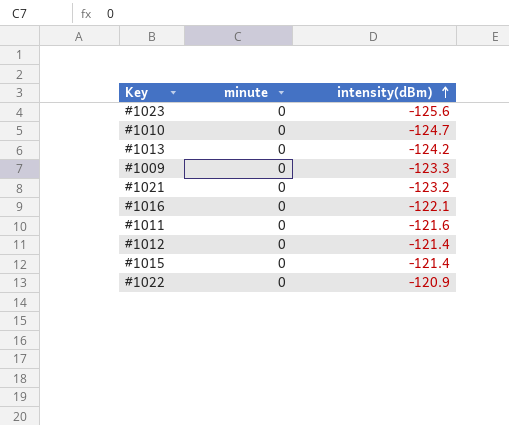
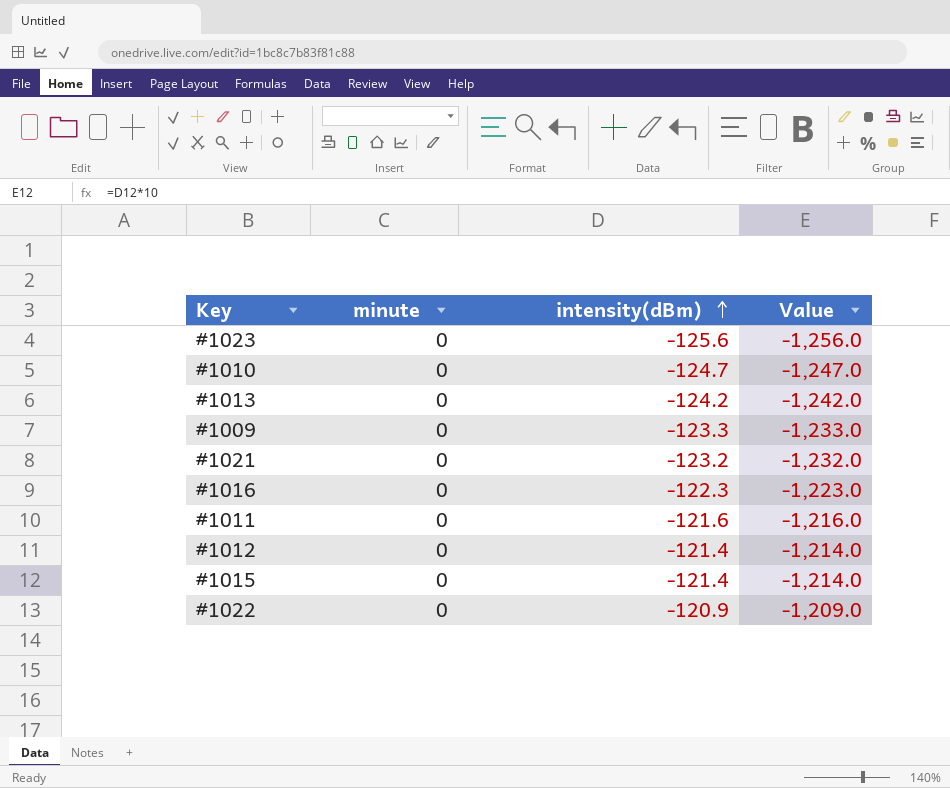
column Value | formula: none -> [intensity(dBm)] * 10
#1016 | intensity(dBm): -122.1 -> -122.3

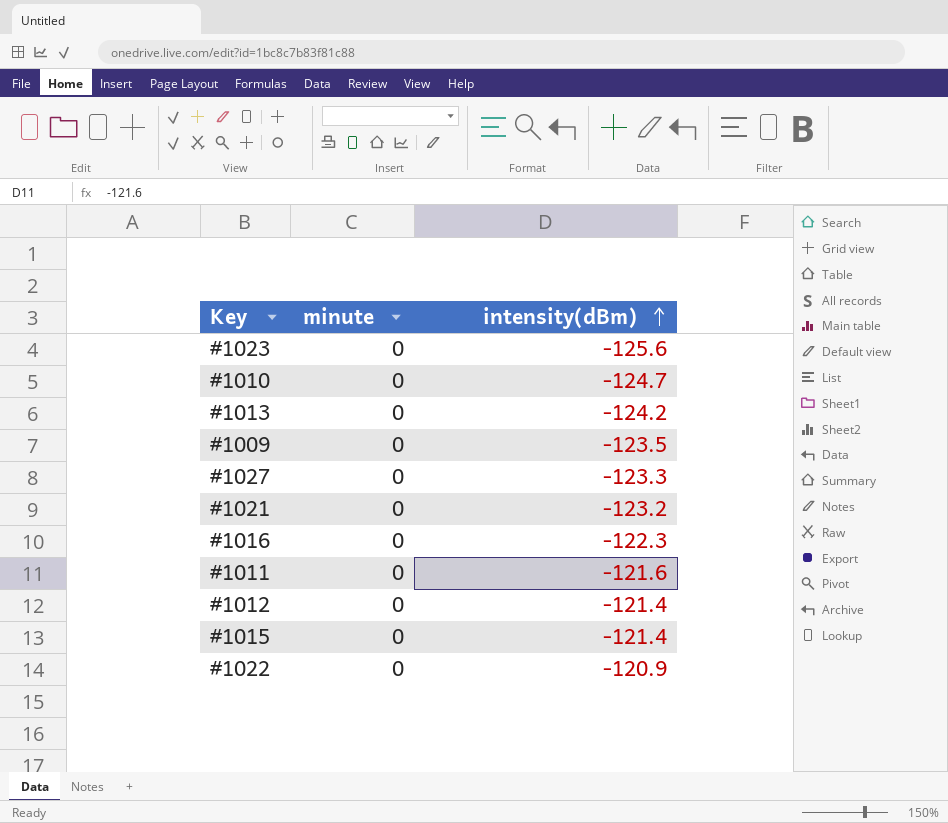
column Value | formula: [intensity(dBm)] * 10 -> none
#1009 | intensity(dBm): -123.3 -> -123.5
row #1027: none -> 0 | -123.3

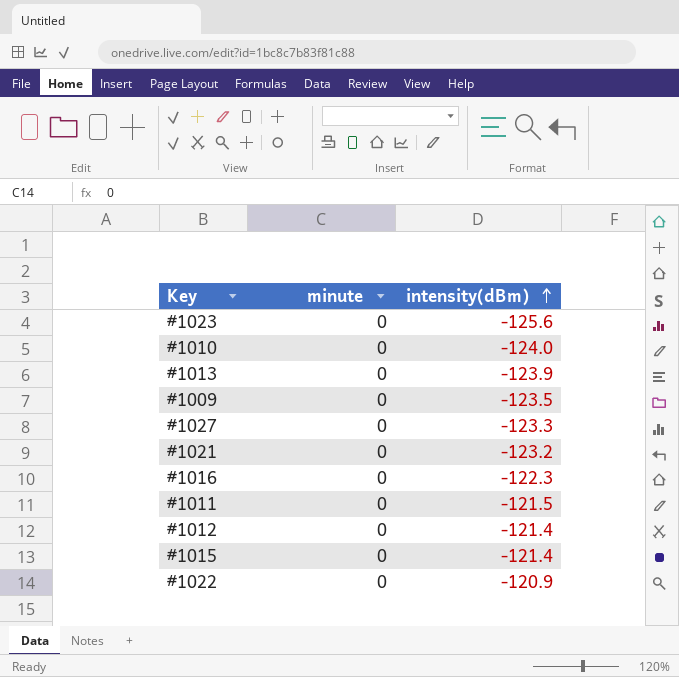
#1010 | intensity(dBm): -124.7 -> -124.0
#1013 | intensity(dBm): -124.2 -> -123.9
#1011 | intensity(dBm): -121.6 -> -121.5

